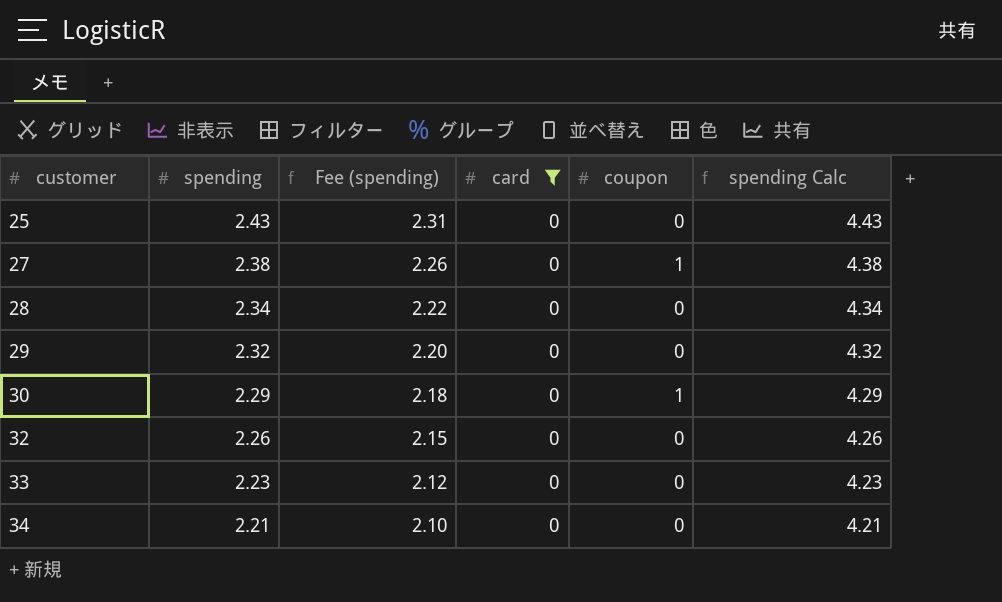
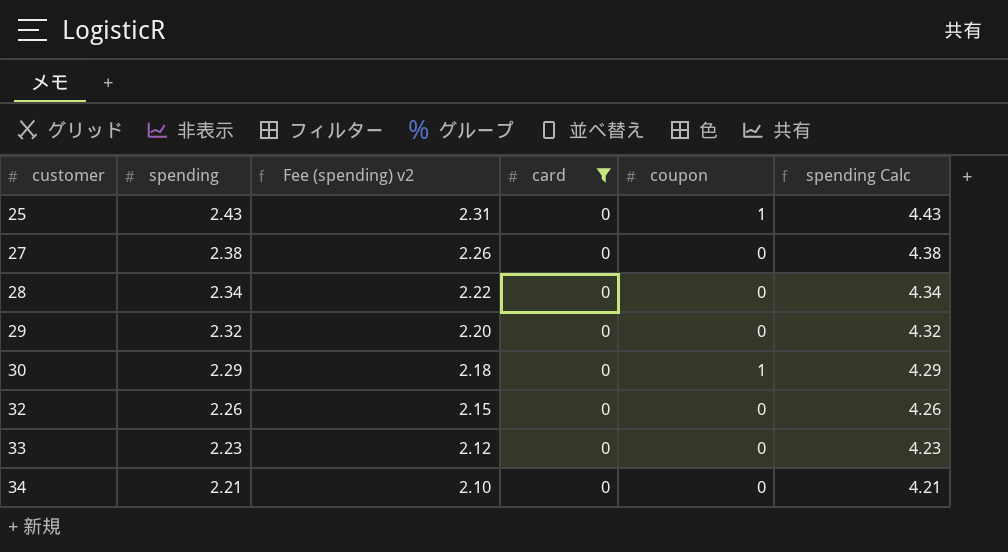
column name: Fee (spending) -> Fee (spending) v2
25 | coupon: 0 -> 1
27 | coupon: 1 -> 0

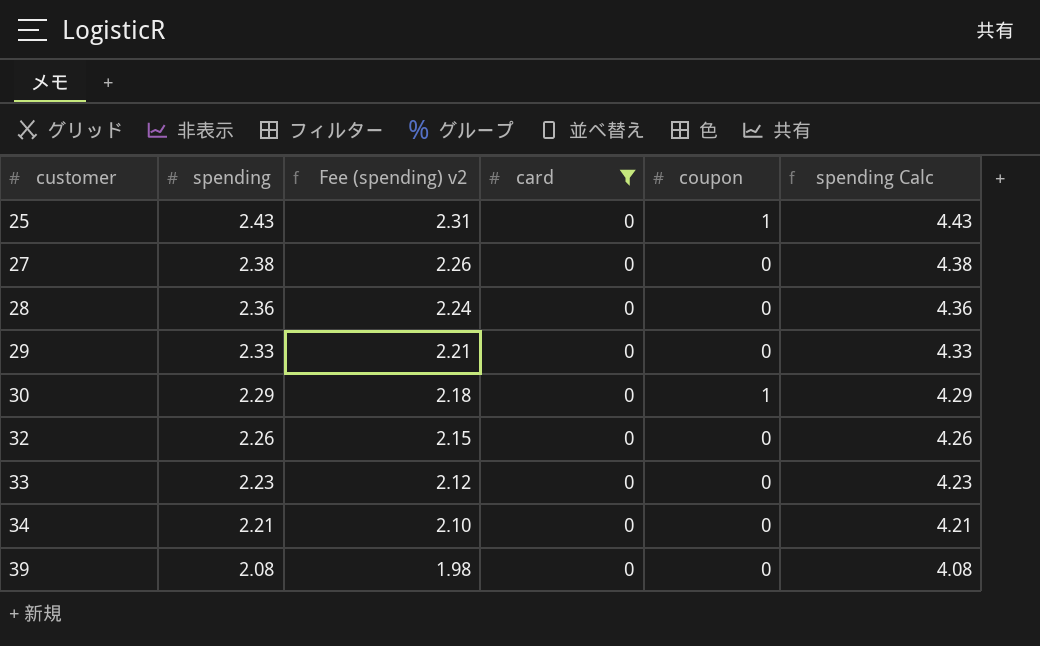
28 | spending: 2.34 -> 2.36
28 | Fee (spending) v2: 2.22 -> 2.24
28 | spending Calc: 4.34 -> 4.36
29 | spending: 2.32 -> 2.33
29 | Fee (spending) v2: 2.20 -> 2.21
29 | spending Calc: 4.32 -> 4.33
row 39: none -> 2.08 | 1.98 | 0 | 0 | 4.08

